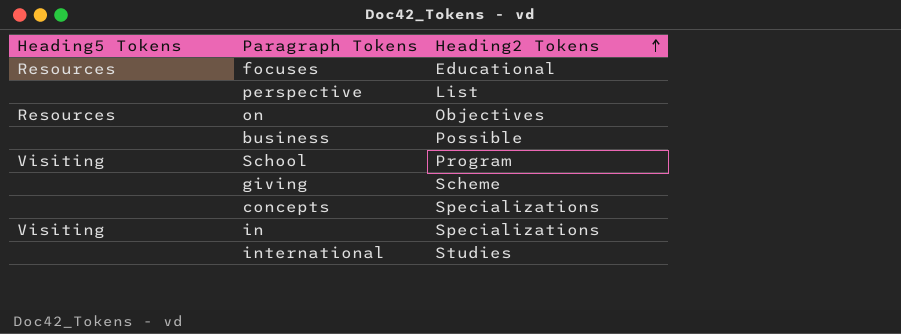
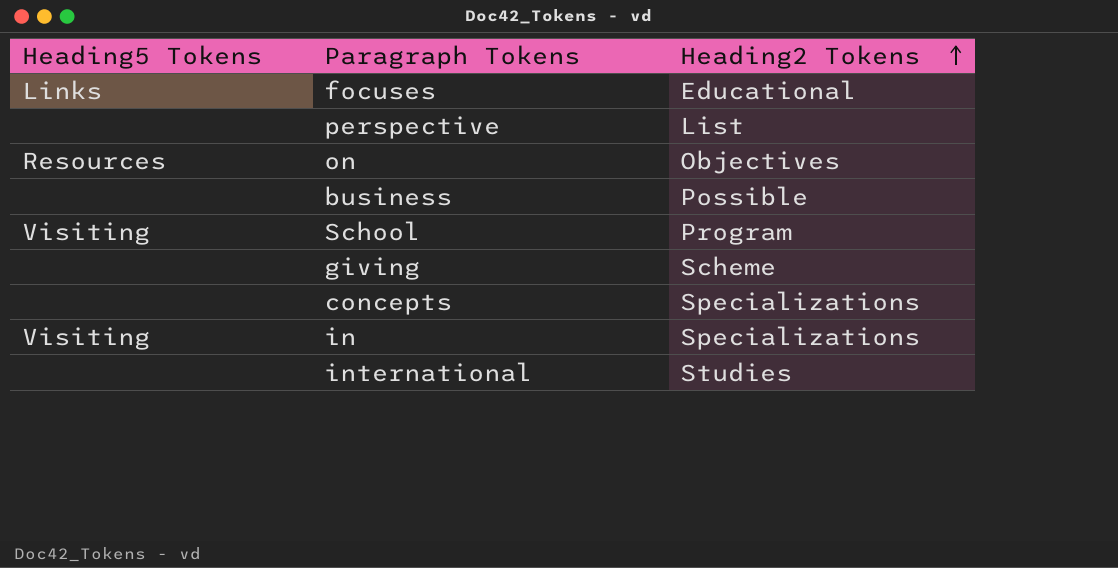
focuses | Heading5 Tokens: Resources -> Links

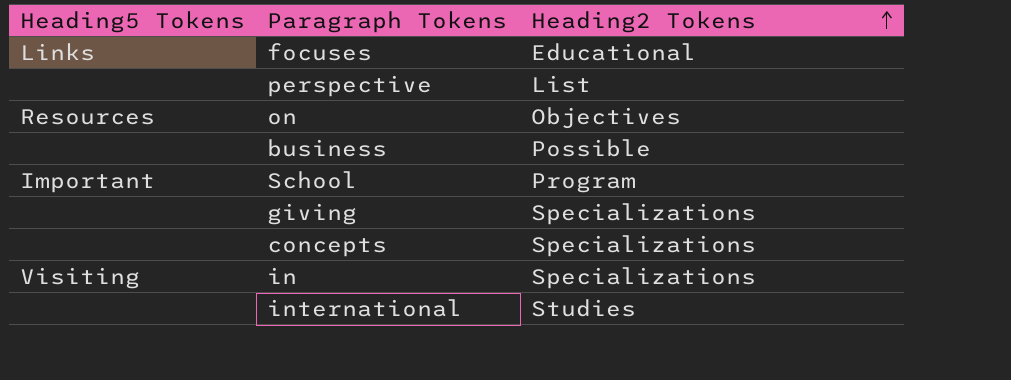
School | Heading5 Tokens: Visiting -> Important
giving | Heading2 Tokens: Scheme -> Specializations

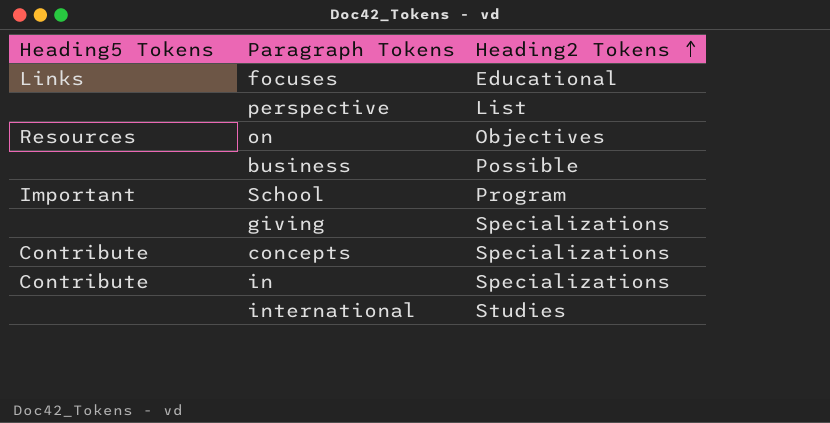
concepts | Heading5 Tokens: none -> Contribute
in | Heading5 Tokens: Visiting -> Contribute

